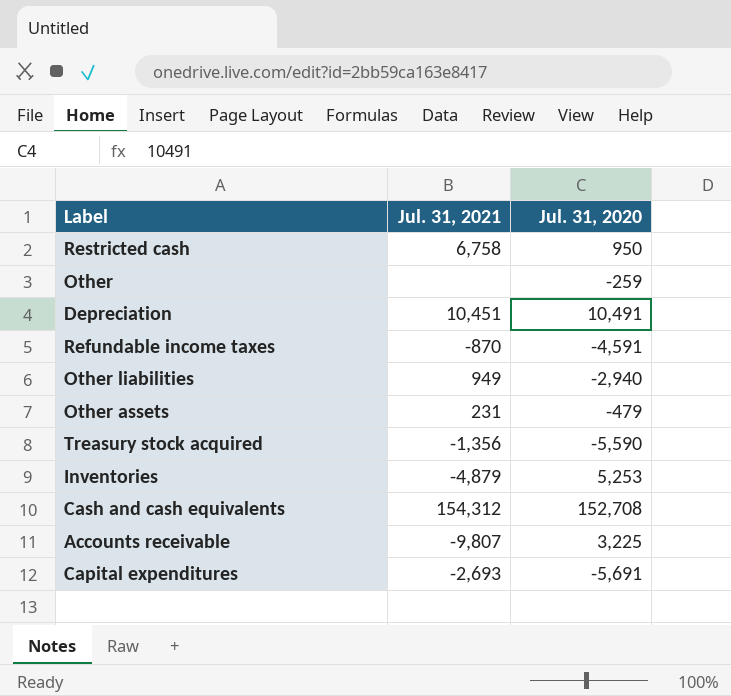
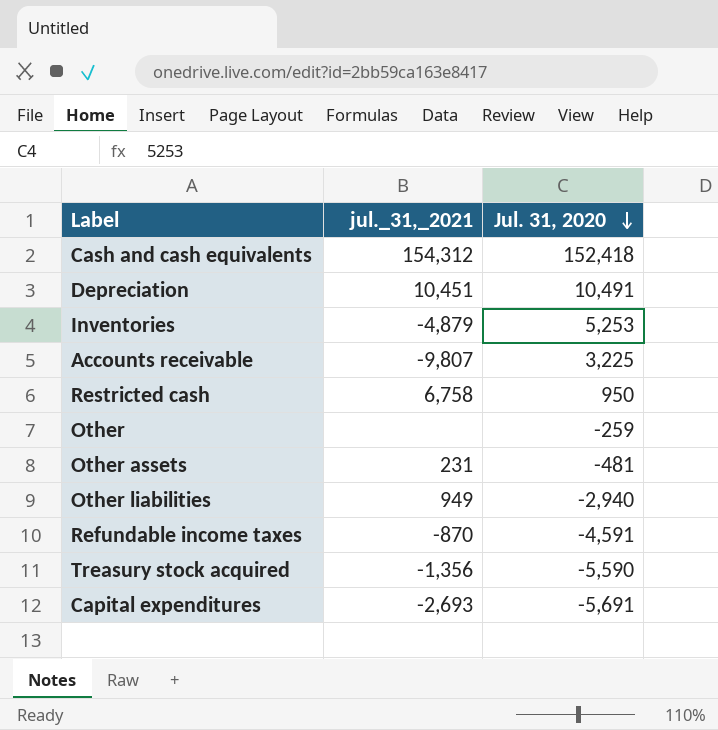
row order: none -> Jul. 31, 2020 descending
column name: Jul. 31, 2021 -> jul._31,_2021
Cash and cash equivalents | Jul. 31, 2020: 152,708 -> 152,418
Other assets | Jul. 31, 2020: -479 -> -481

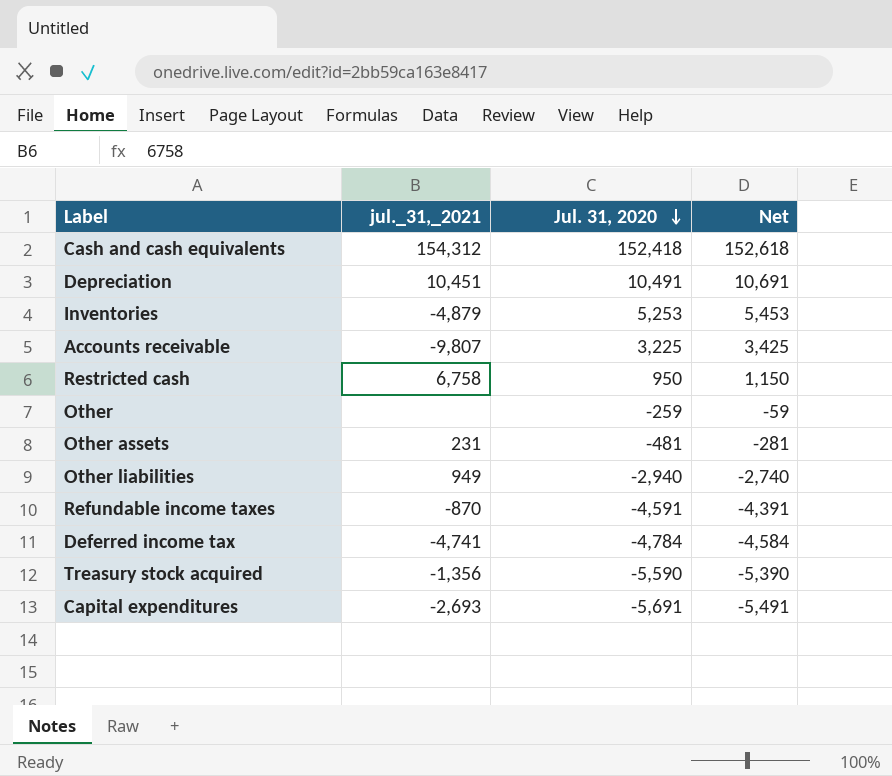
column Net | formula: none -> [Jul. 31, 2020] + 200
row Deferred income tax: none -> -4,741 | -4,784 | -4,584

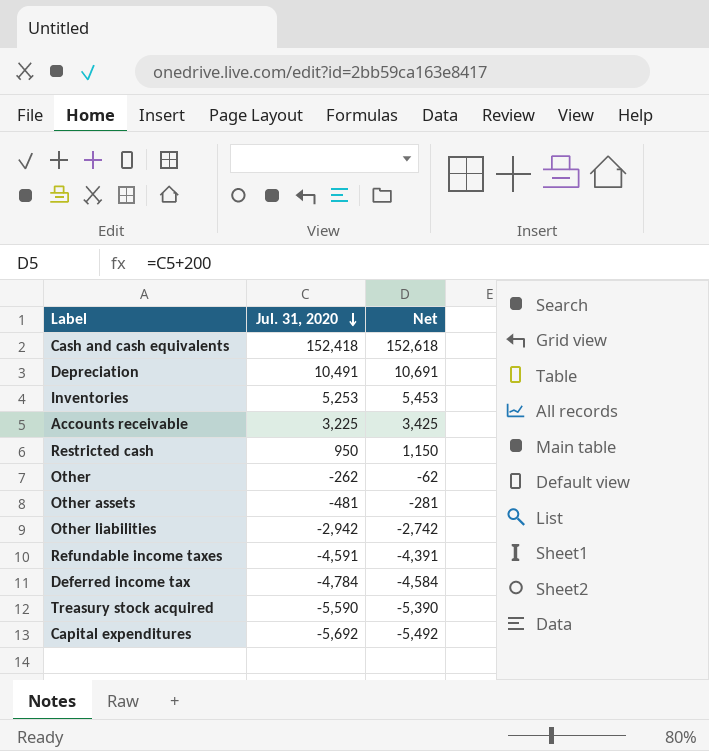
column jul._31,_2021 | position: 2 -> none
Other | Jul. 31, 2020: -259 -> -262
Other | Net: -59 -> -62
Other liabilities | Jul. 31, 2020: -2,940 -> -2,942
Other liabilities | Net: -2,740 -> -2,742
Capital expenditures | Jul. 31, 2020: -5,691 -> -5,692
Capital expenditures | Net: -5,491 -> -5,492

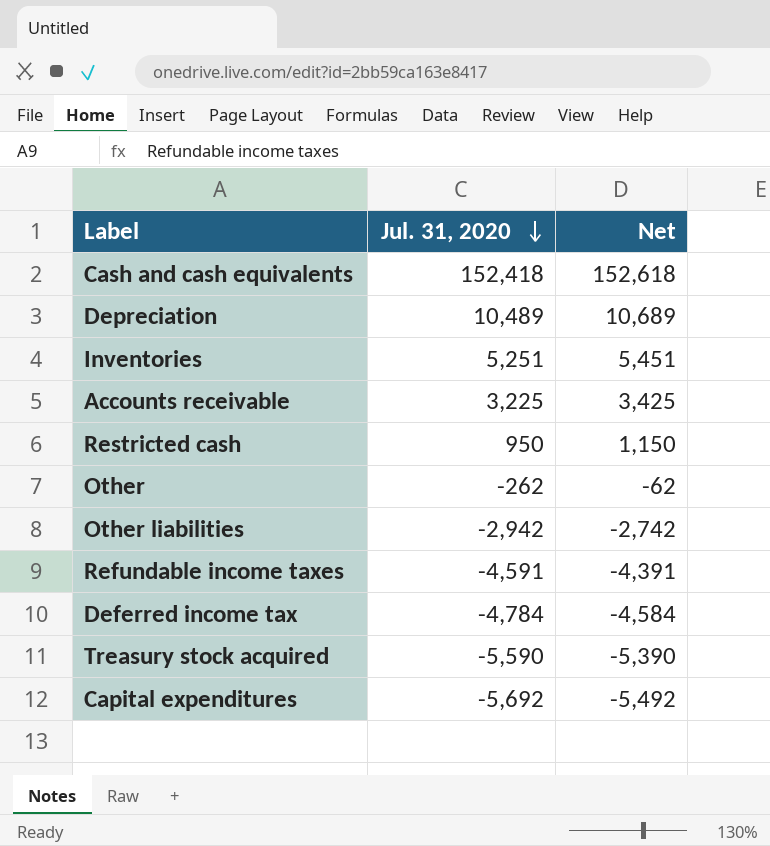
row Other assets: -481 | -281 -> none
Depreciation | Jul. 31, 2020: 10,491 -> 10,489
Depreciation | Net: 10,691 -> 10,689
Inventories | Jul. 31, 2020: 5,253 -> 5,251
Inventories | Net: 5,453 -> 5,451

